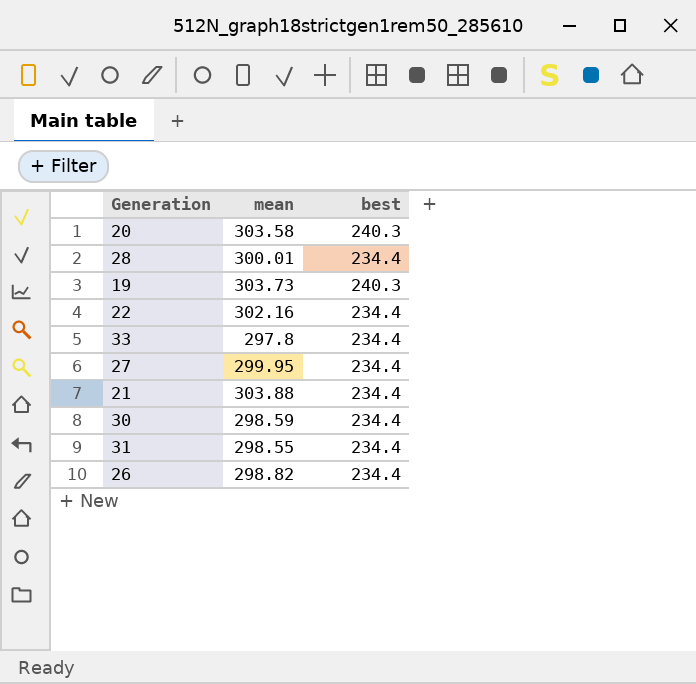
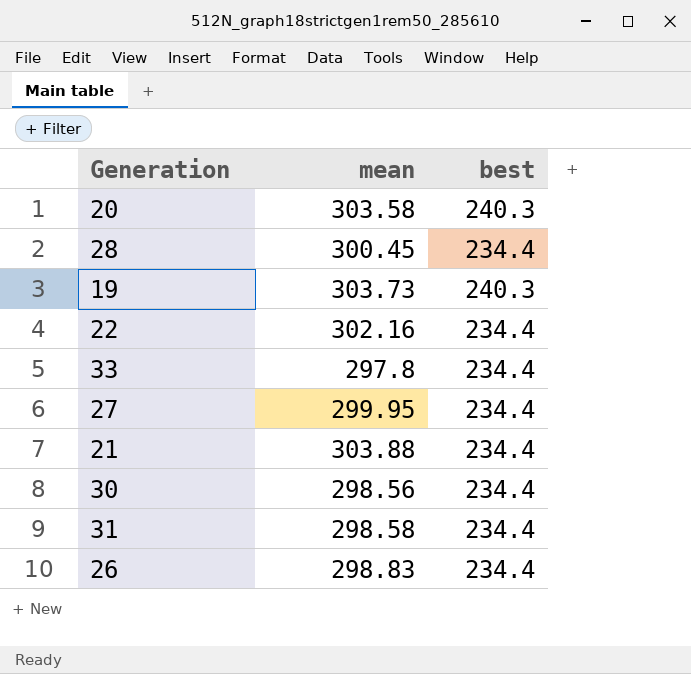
28 | mean: 300.01 -> 300.45
30 | mean: 298.59 -> 298.56
31 | mean: 298.55 -> 298.58
26 | mean: 298.82 -> 298.83

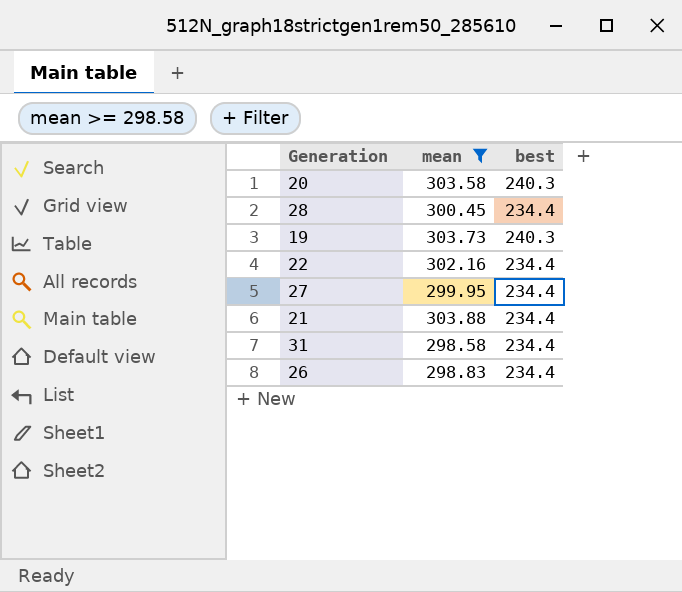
filter: none -> mean >= 298.58

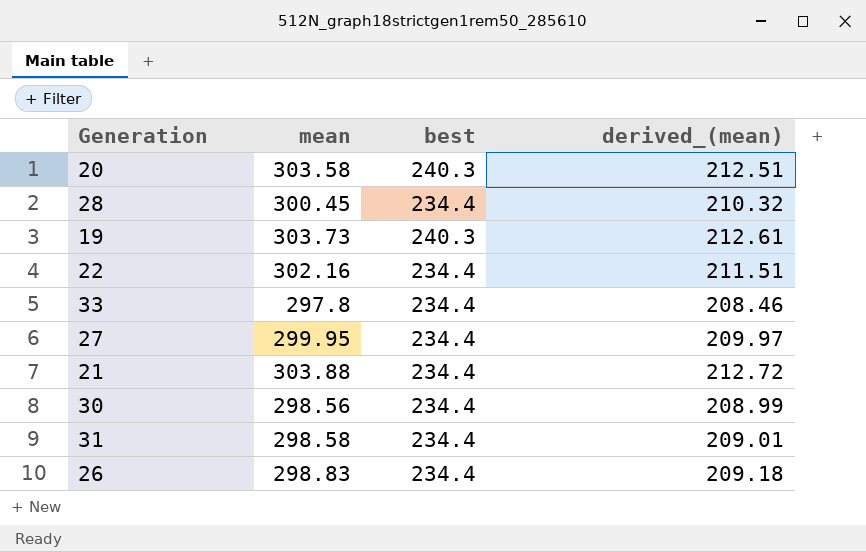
filter: mean >= 298.58 -> none
column derived_(mean) | formula: none -> [mean] * 0.7

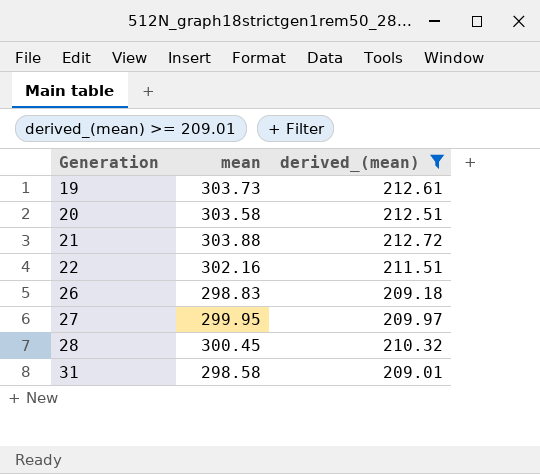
filter: none -> derived_(mean) >= 209.01
row order: none -> Generation ascending
column best | position: 3 -> none

